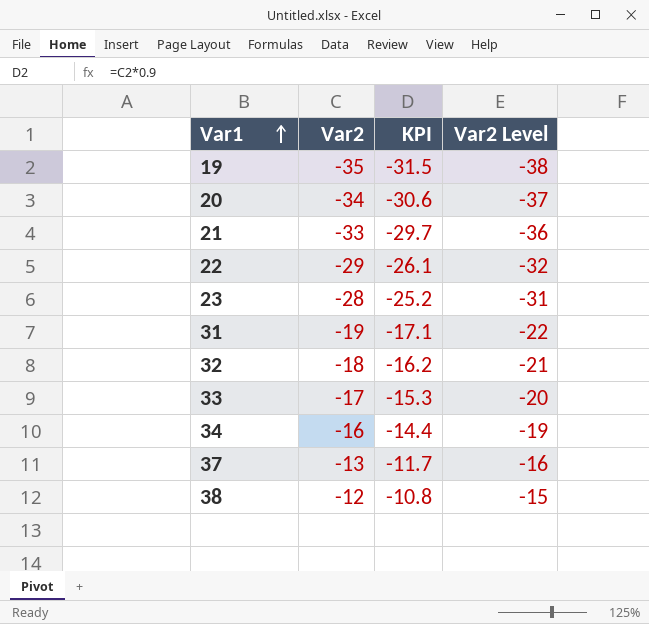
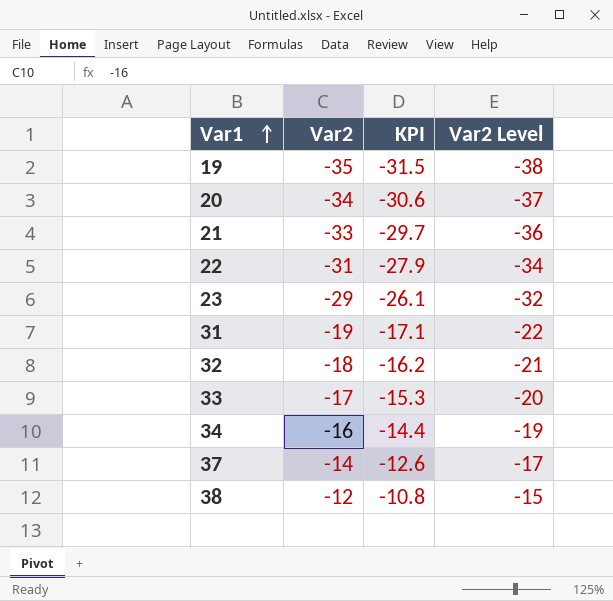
22 | Var2: -29 -> -31
22 | KPI: -26.1 -> -27.9
22 | Var2 Level: -32 -> -34
23 | Var2: -28 -> -29
23 | KPI: -25.2 -> -26.1
23 | Var2 Level: -31 -> -32
37 | Var2: -13 -> -14
37 | KPI: -11.7 -> -12.6
37 | Var2 Level: -16 -> -17

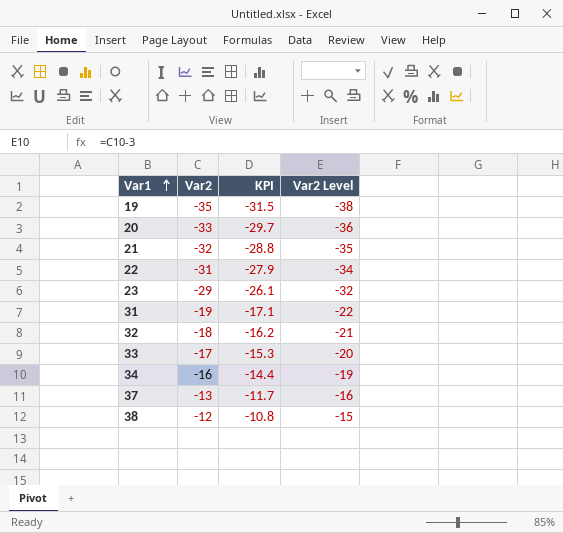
20 | Var2: -34 -> -33
20 | KPI: -30.6 -> -29.7
20 | Var2 Level: -37 -> -36
21 | Var2: -33 -> -32
21 | KPI: -29.7 -> -28.8
21 | Var2 Level: -36 -> -35
37 | Var2: -14 -> -13
37 | KPI: -12.6 -> -11.7
37 | Var2 Level: -17 -> -16

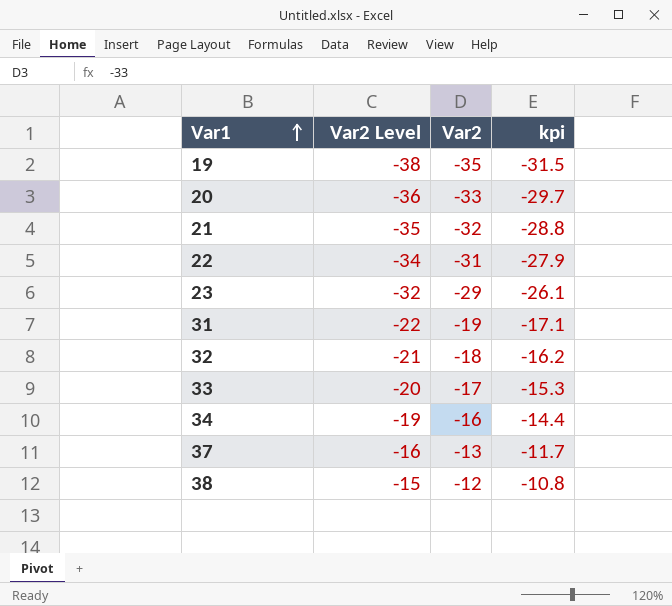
column Var2 Level | position: 4 -> 2
column name: KPI -> kpi

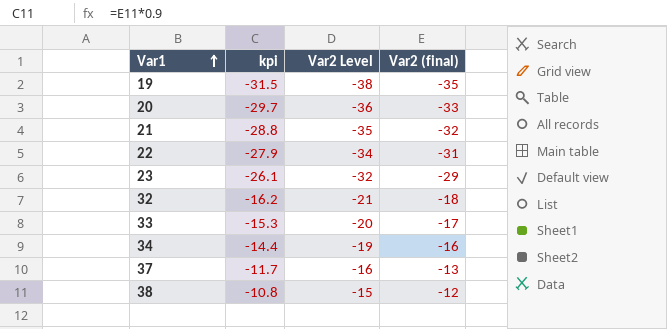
column kpi | position: 4 -> 2
column name: Var2 -> Var2 (final)
row 31: -22 | -19 | -17.1 -> none

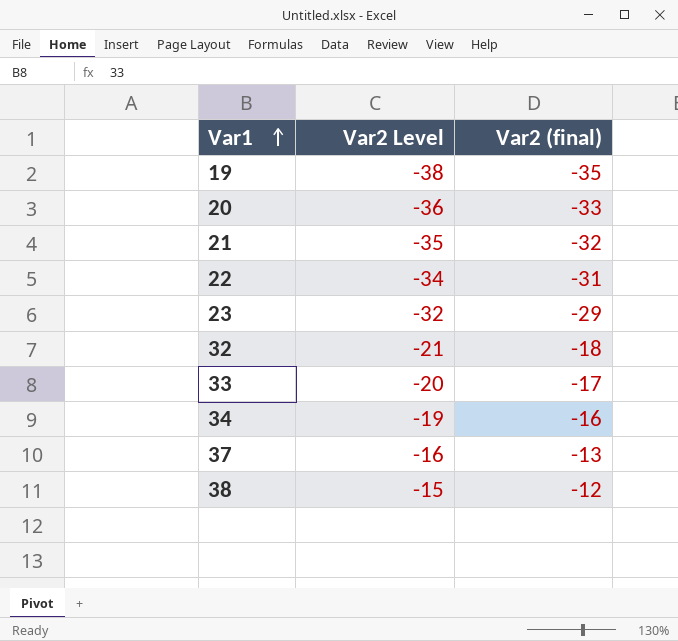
column kpi | formula: [Var2 (final)] * 0.9 -> none

